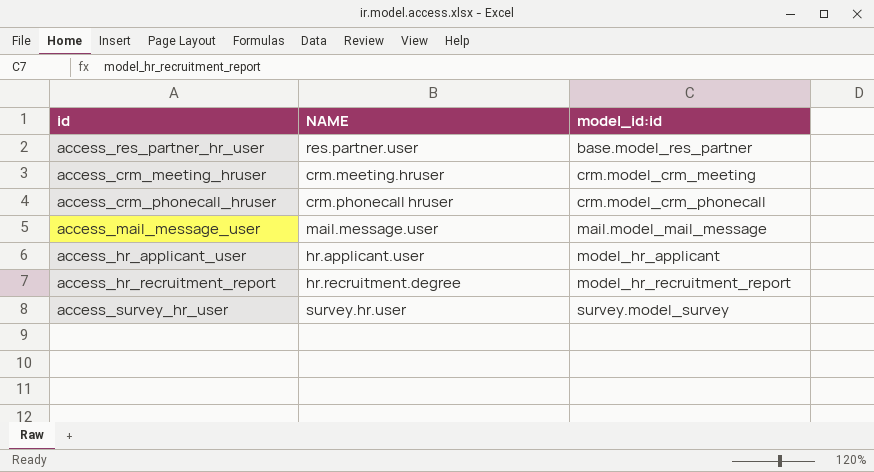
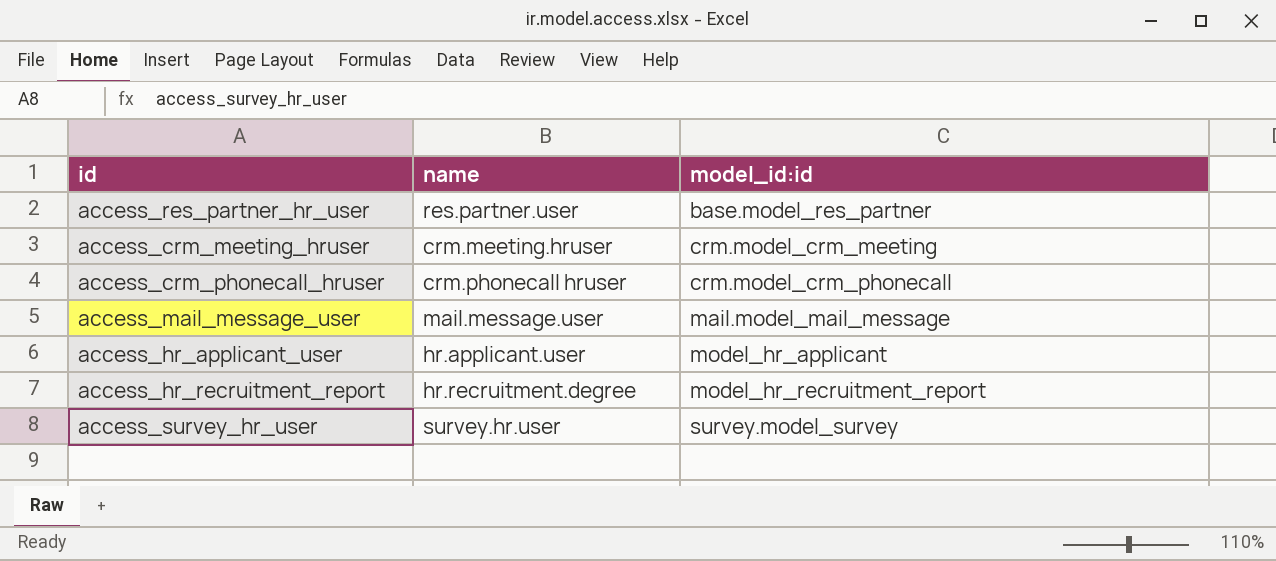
column name: NAME -> name

